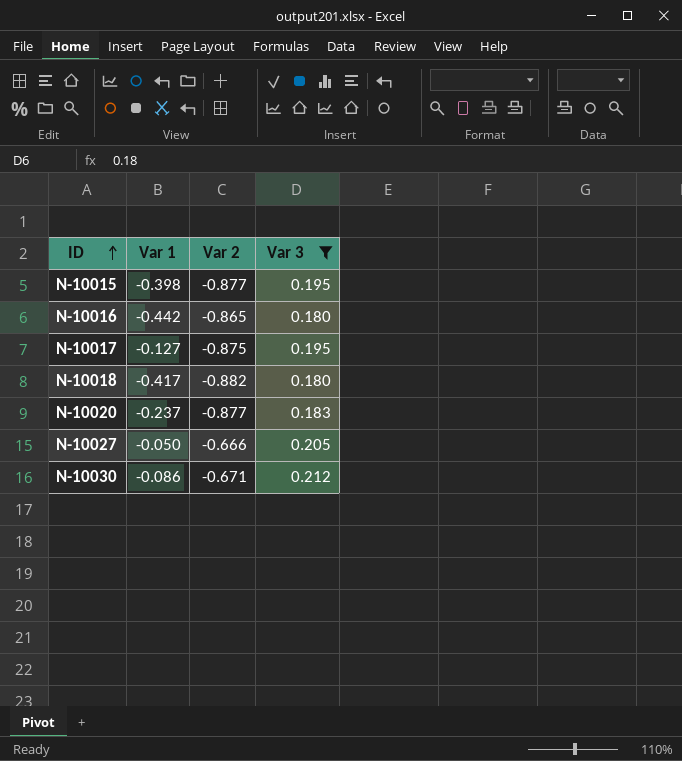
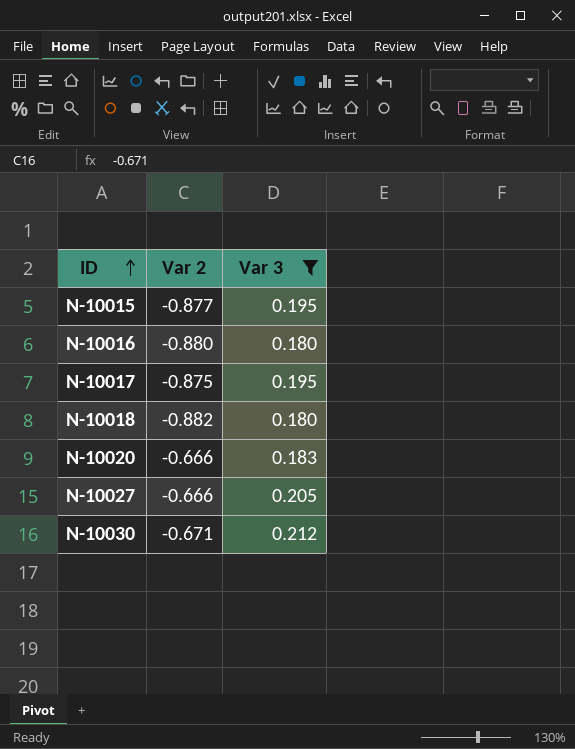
column Var 1 | position: 2 -> none
N-10016 | Var 2: -0.865 -> -0.880
N-10020 | Var 2: -0.877 -> -0.666

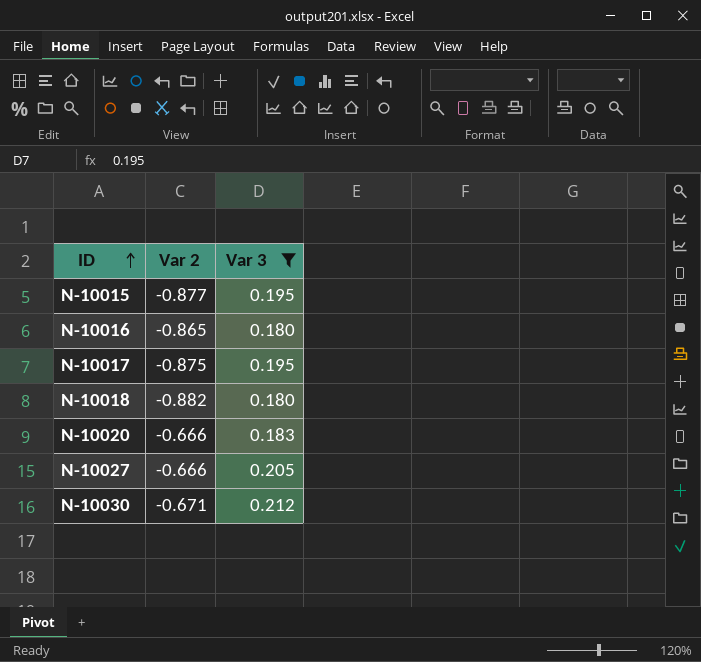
N-10016 | Var 2: -0.880 -> -0.865

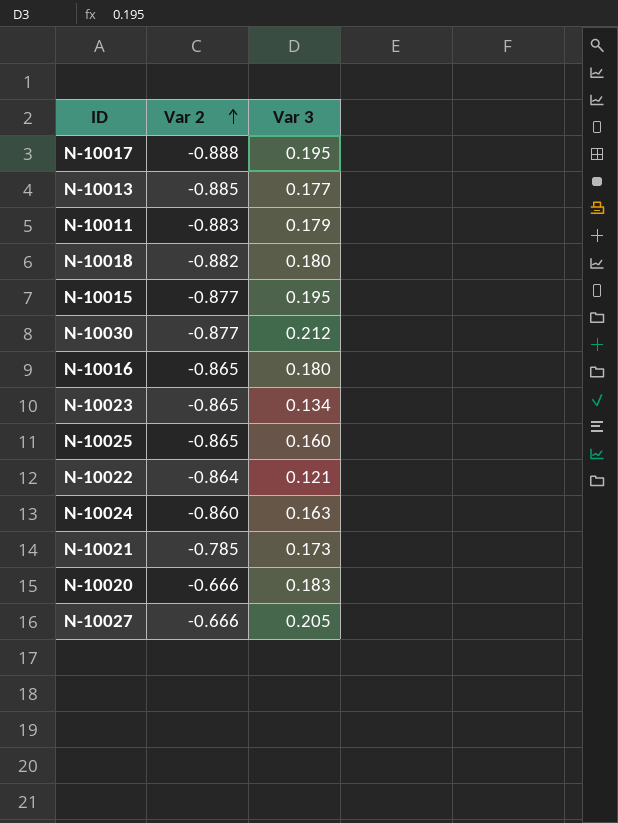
filter: Var 3 >= 0.180 -> none
row order: ID ascending -> Var 2 ascending
N-10017 | Var 2: -0.875 -> -0.888
N-10030 | Var 2: -0.671 -> -0.877

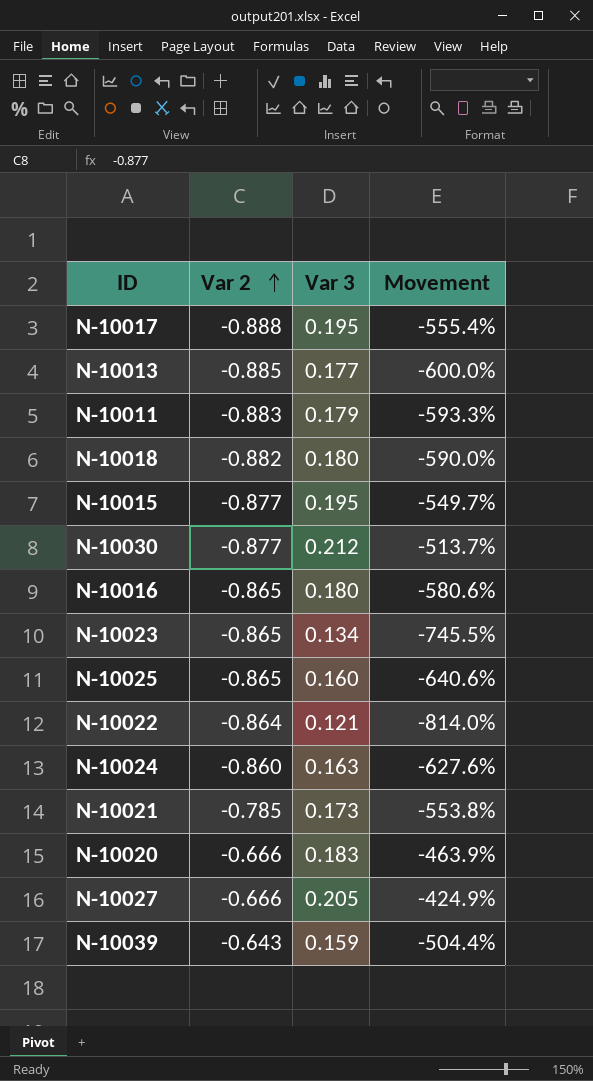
column Movement | formula: none -> ([Var 2] - [Var 3]) / [Var 3]
row N-10039: none -> -0.643 | 0.159 | -504.4%

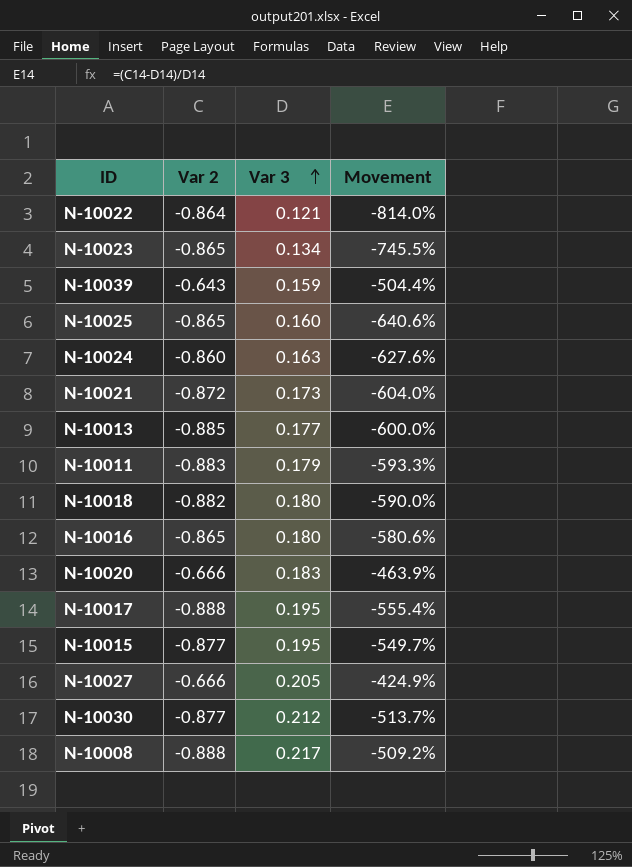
row order: Var 2 ascending -> Var 3 ascending
N-10021 | Var 2: -0.785 -> -0.872
N-10021 | Movement: -553.8% -> -604.0%
row N-10008: none -> -0.888 | 0.217 | -509.2%

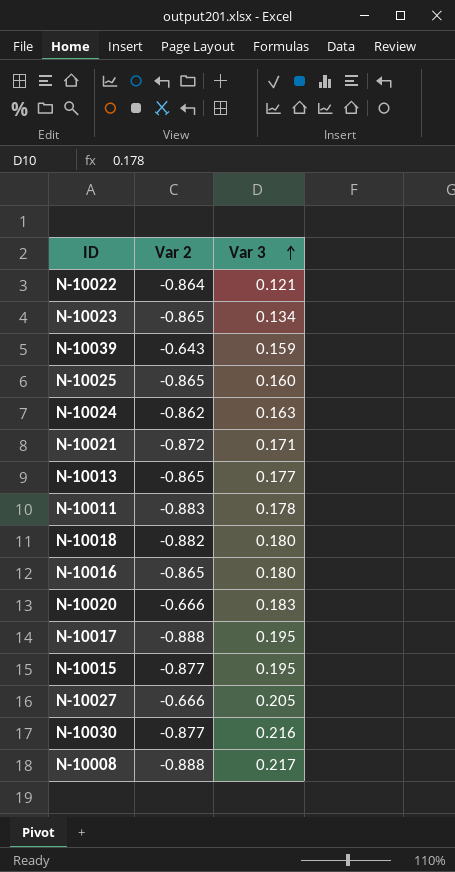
column Movement | formula: ([Var 2] - [Var 3]) / [Var 3] -> none
N-10024 | Var 2: -0.860 -> -0.862
N-10021 | Var 3: 0.173 -> 0.171
N-10013 | Var 2: -0.885 -> -0.865
N-10011 | Var 3: 0.179 -> 0.178
N-10030 | Var 3: 0.212 -> 0.216

